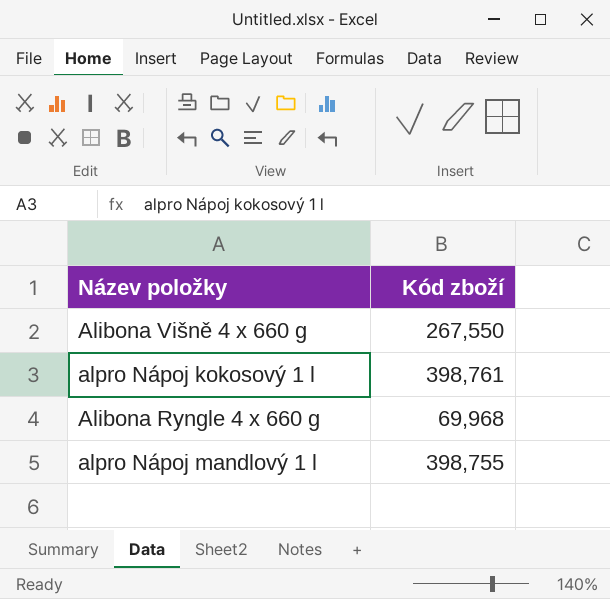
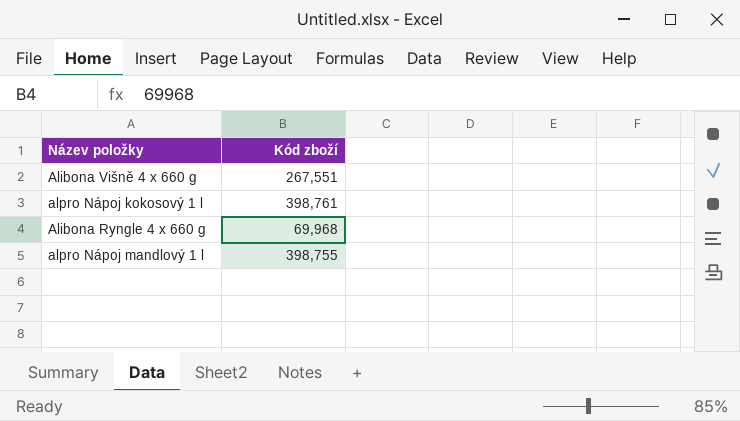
Alibona Višně 4 x 660 g | Kód zboží: 267,550 -> 267,551

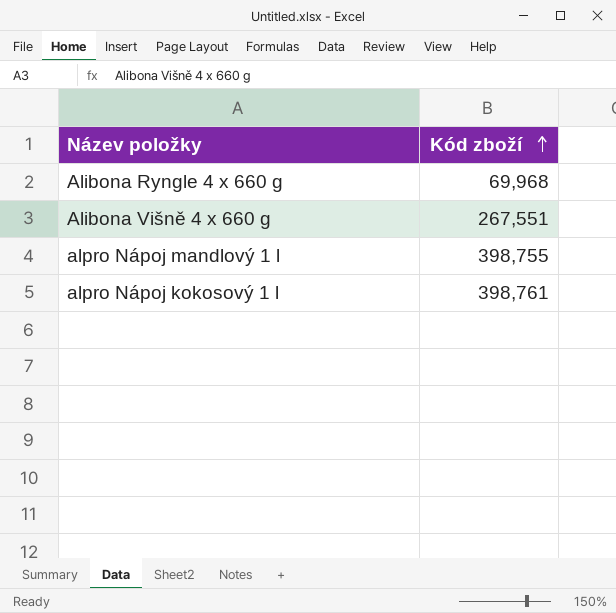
row order: none -> Kód zboží ascending

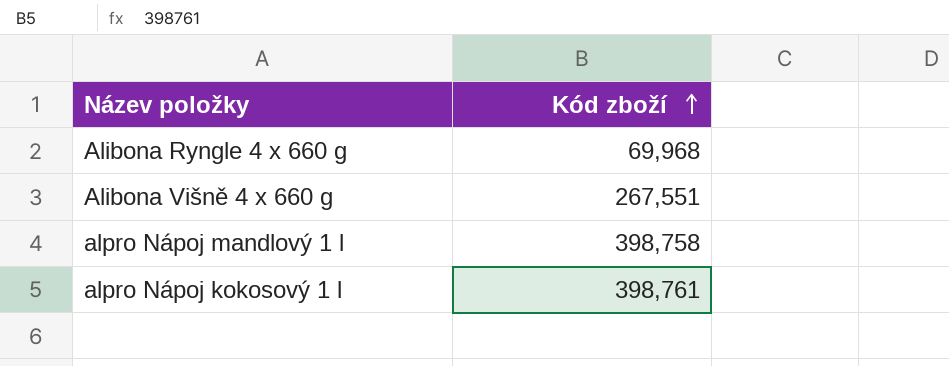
alpro Nápoj mandlový 1 l | Kód zboží: 398,755 -> 398,758

